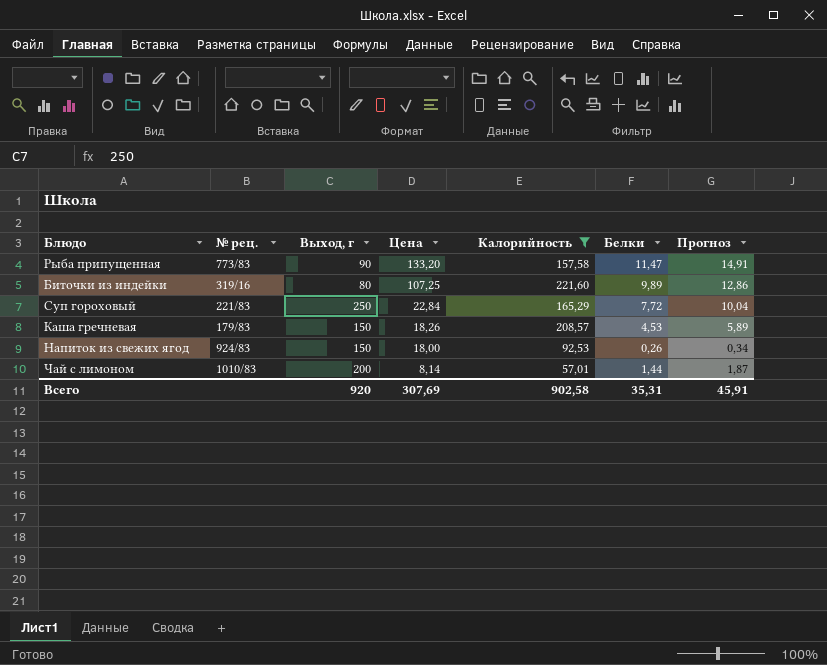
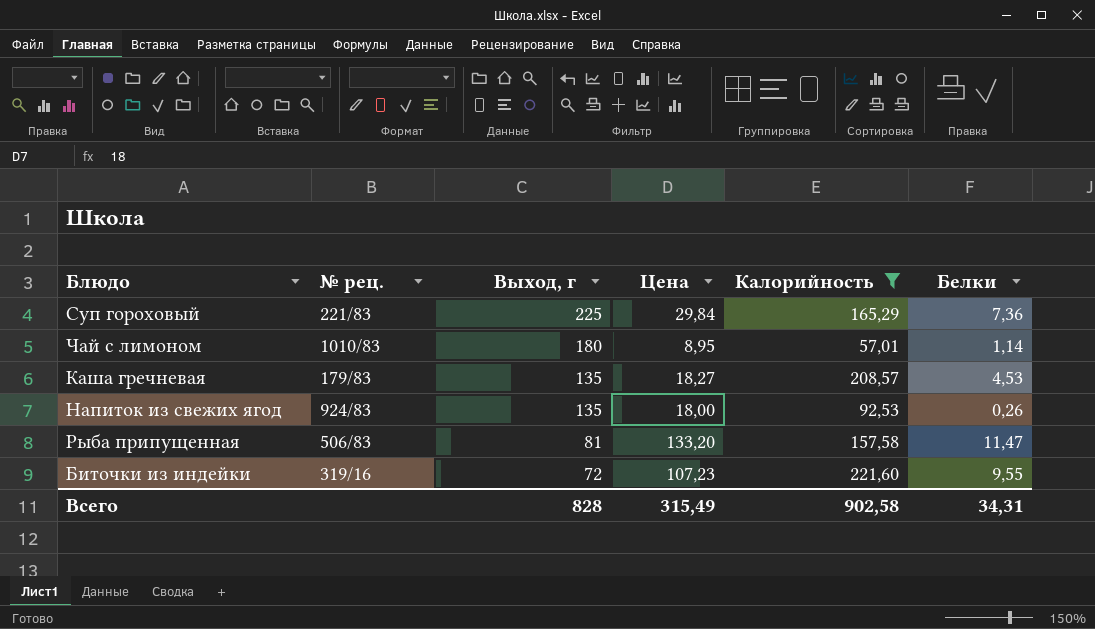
row order: Цена descending -> Выход, г descending
column Прогноз | formula: [Белки] * 1,3 -> none
Суп гороховый | Выход, г: 250 -> 225
Суп гороховый | Цена: 22,84 -> 29,84
Суп гороховый | Белки: 7,72 -> 7,36
Чай с лимоном | Выход, г: 200 -> 180
Чай с лимоном | Цена: 8,14 -> 8,95
Чай с лимоном | Белки: 1,44 -> 1,14
Каша гречневая | Выход, г: 150 -> 135
Каша гречневая | Цена: 18,26 -> 18,27
Напиток из свежих ягод | Выход, г: 150 -> 135
Рыба припущенная | № рец.: 773/83 -> 506/83
Рыба припущенная | Выход, г: 90 -> 81
Биточки из индейки | Выход, г: 80 -> 72
Биточки из индейки | Цена: 107,25 -> 107,23
Биточки из индейки | Белки: 9,89 -> 9,55
Всего | Выход, г: 920 -> 828
Всего | Цена: 307,69 -> 315,49
Всего | Белки: 35,31 -> 34,31

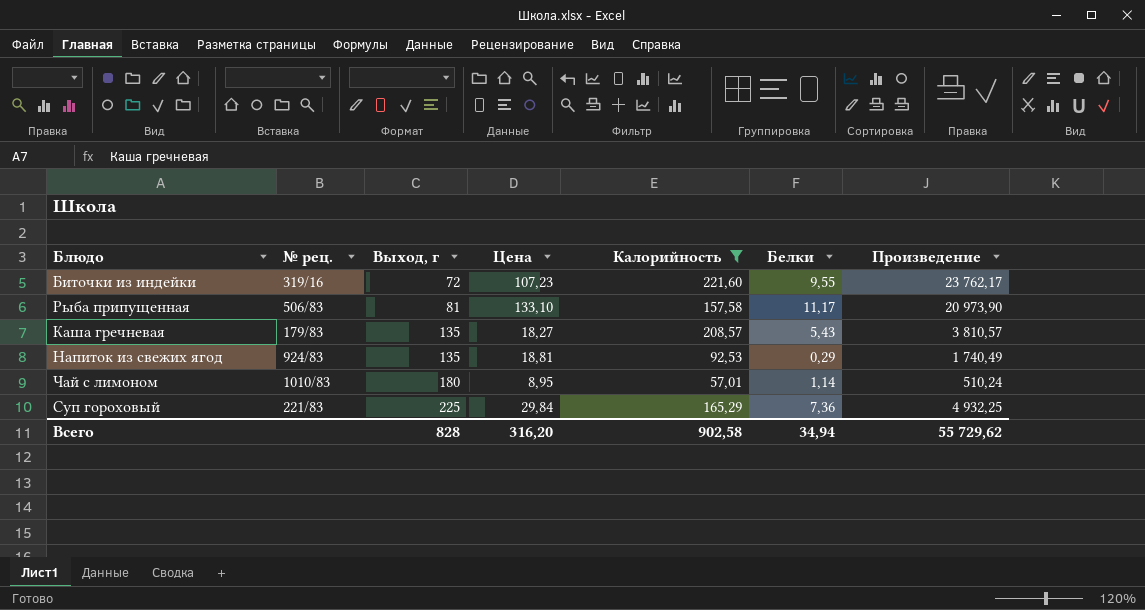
row order: Выход, г descending -> Выход, г ascending
column Произведение | formula: none -> [Цена] * [Калорийность]
Рыба припущенная | Цена: 133,20 -> 133,10
Рыба припущенная | Белки: 11,47 -> 11,17
Каша гречневая | Белки: 4,53 -> 5,43
Напиток из свежих ягод | Цена: 18,00 -> 18,81
Напиток из свежих ягод | Белки: 0,26 -> 0,29
Всего | Цена: 315,49 -> 316,20
Всего | Белки: 34,31 -> 34,94

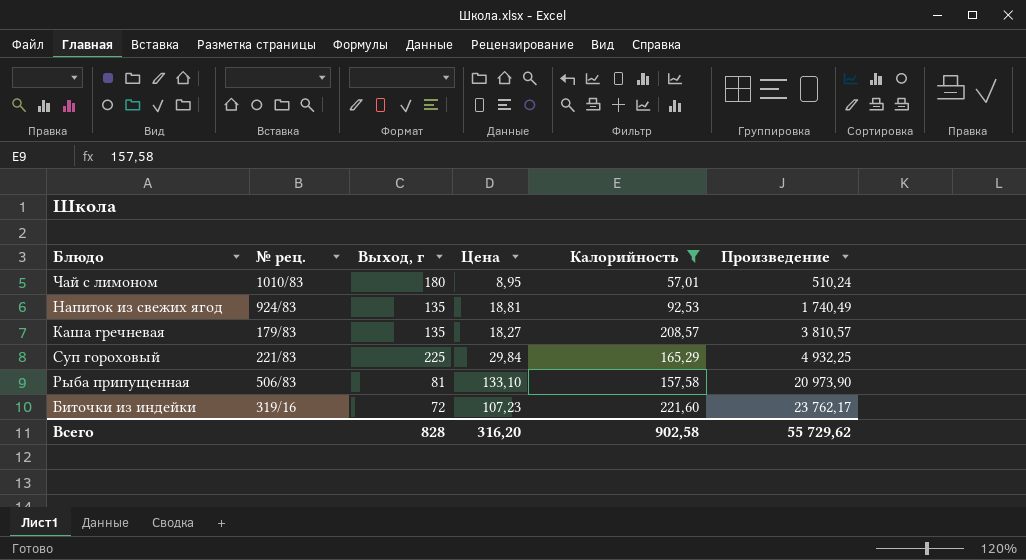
row order: Выход, г ascending -> Произведение ascending
column Белки | position: 6 -> none

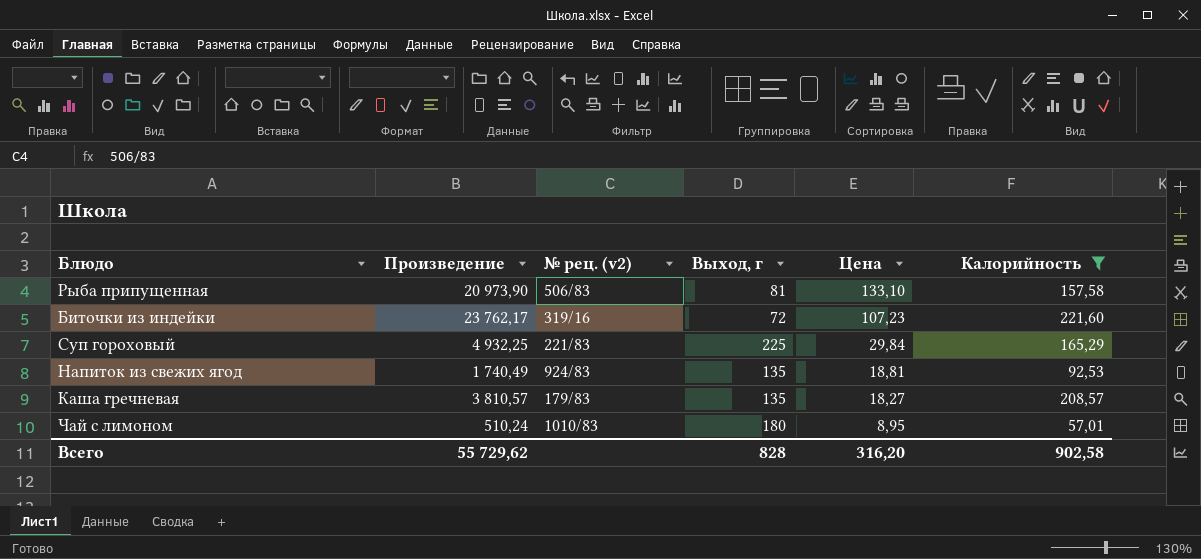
row order: Произведение ascending -> Цена descending
column Произведение | position: 6 -> 2
column name: № рец. -> № рец. (v2)

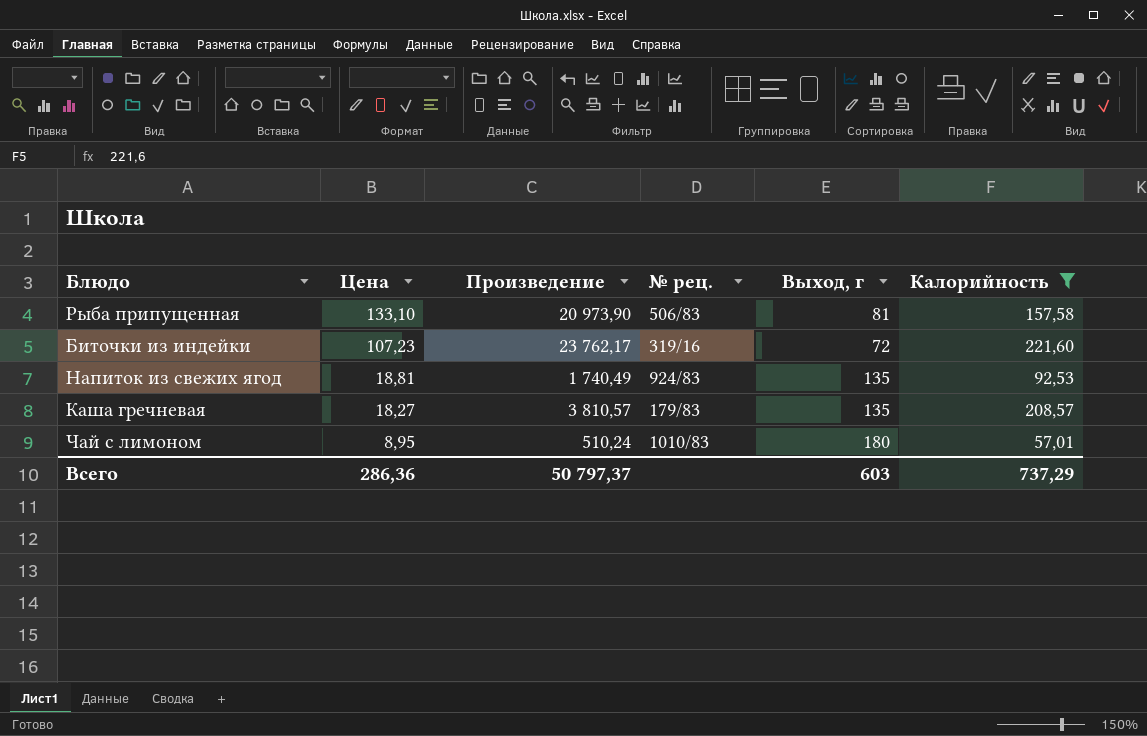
column Цена | position: 5 -> 2
column name: № рец. (v2) -> № рец.
row Суп гороховый: 4 932,25 | 221/83 | 225 | 29,84 | 165,29 -> none
Всего | Цена: 316,20 -> 286,36
Всего | Произведение: 55 729,62 -> 50 797,37
Всего | Выход, г: 828 -> 603
Всего | Калорийность: 902,58 -> 737,29

